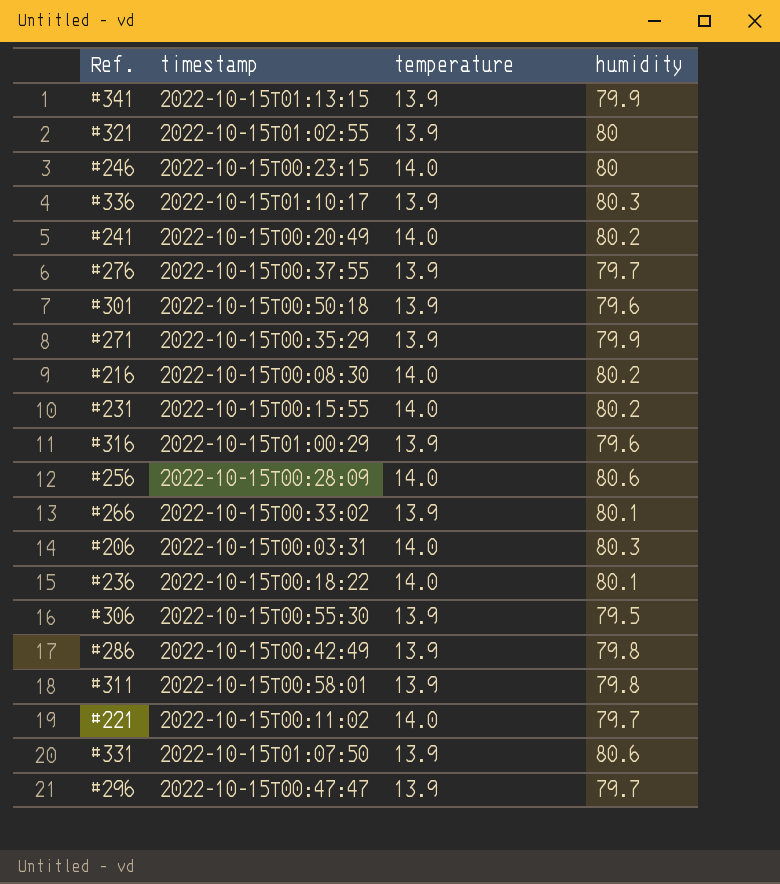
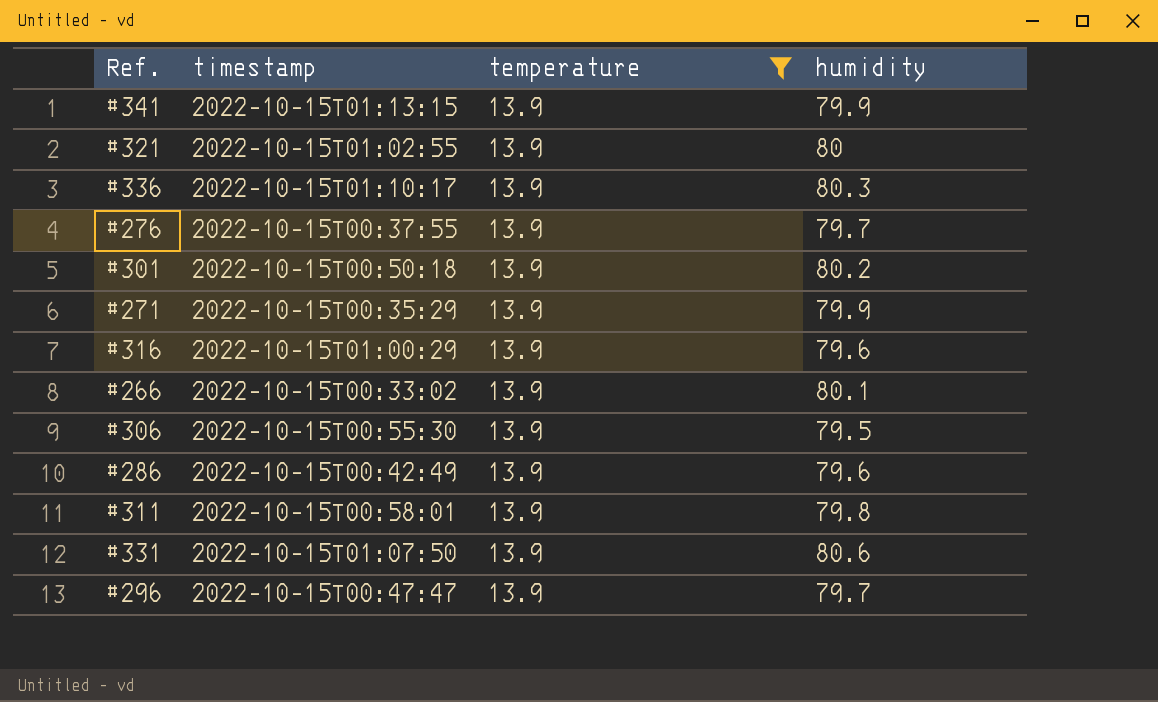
filter: none -> temperature = 13.9
#301 | humidity: 79.6 -> 80.2
#286 | humidity: 79.8 -> 79.6

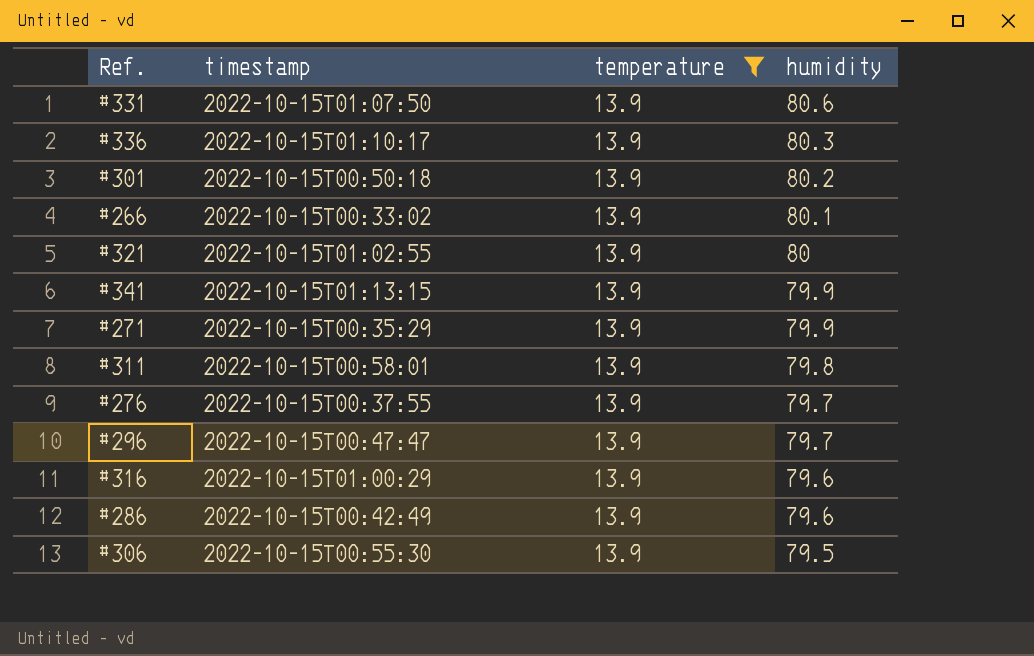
row order: none -> humidity descending

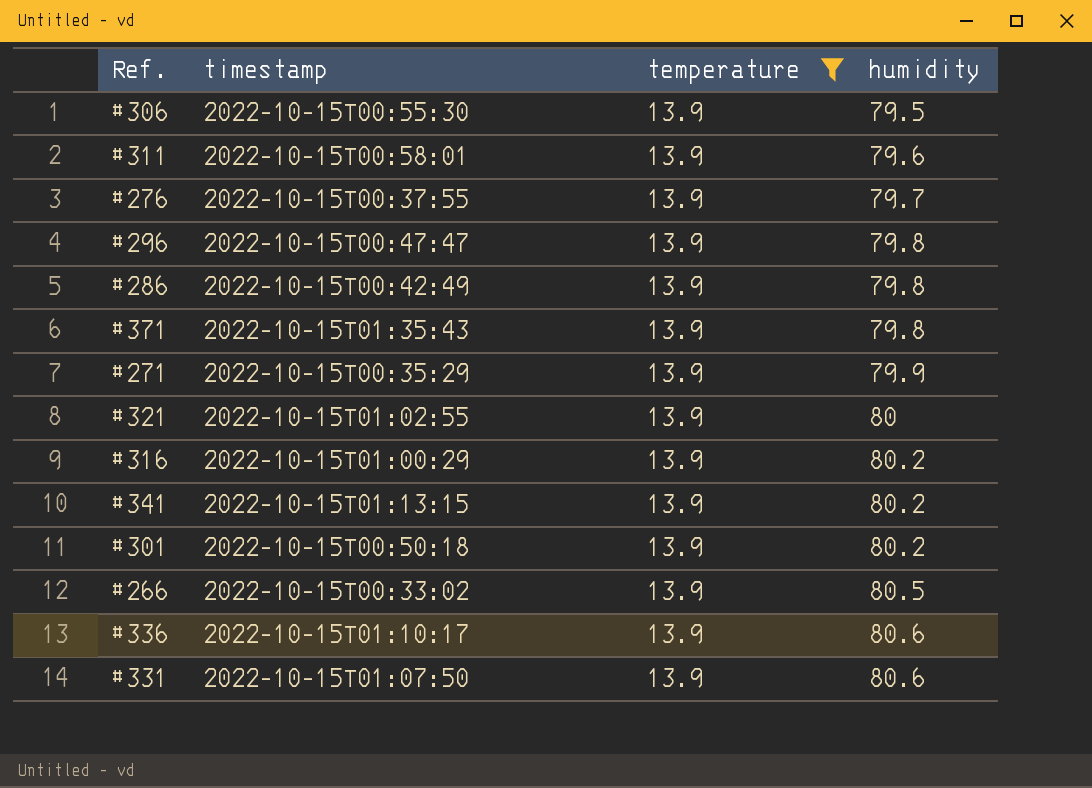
row order: humidity descending -> humidity ascending
#311 | humidity: 79.8 -> 79.6
#296 | humidity: 79.7 -> 79.8
#286 | humidity: 79.6 -> 79.8
row #371: none -> 2022-10-15T01:35:43 | 13.9 | 79.8
#316 | humidity: 79.6 -> 80.2
#341 | humidity: 79.9 -> 80.2
#266 | humidity: 80.1 -> 80.5
#336 | humidity: 80.3 -> 80.6

